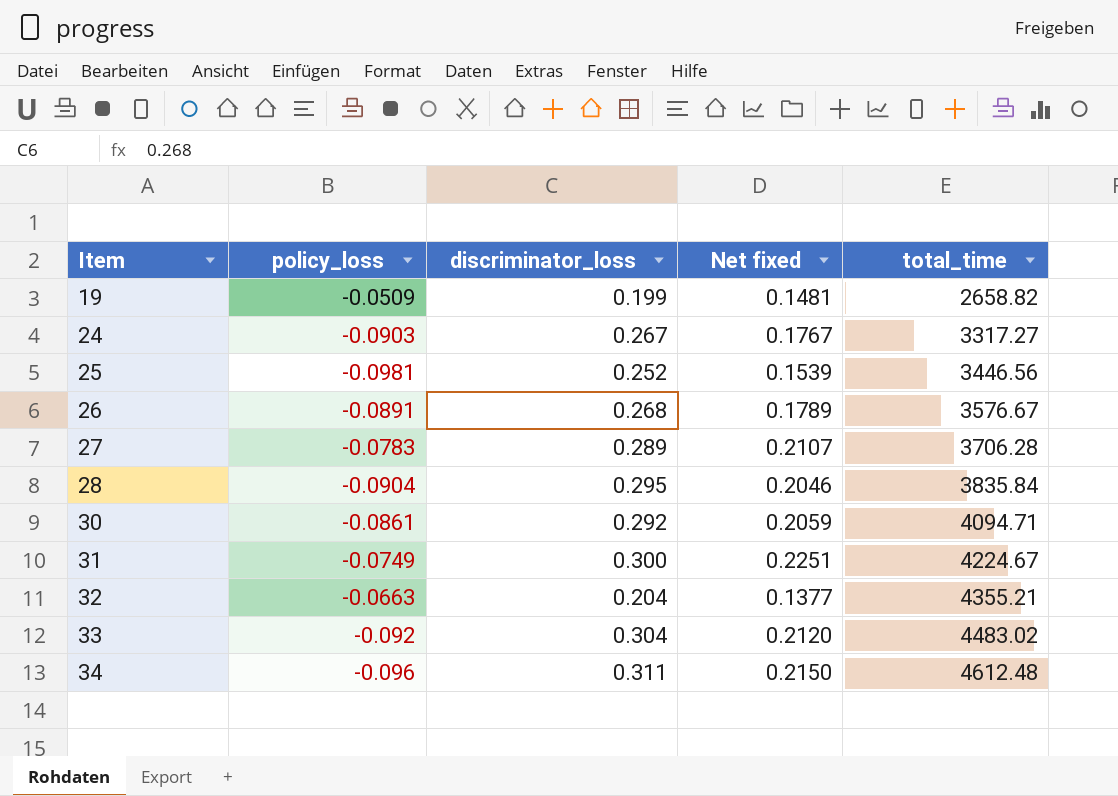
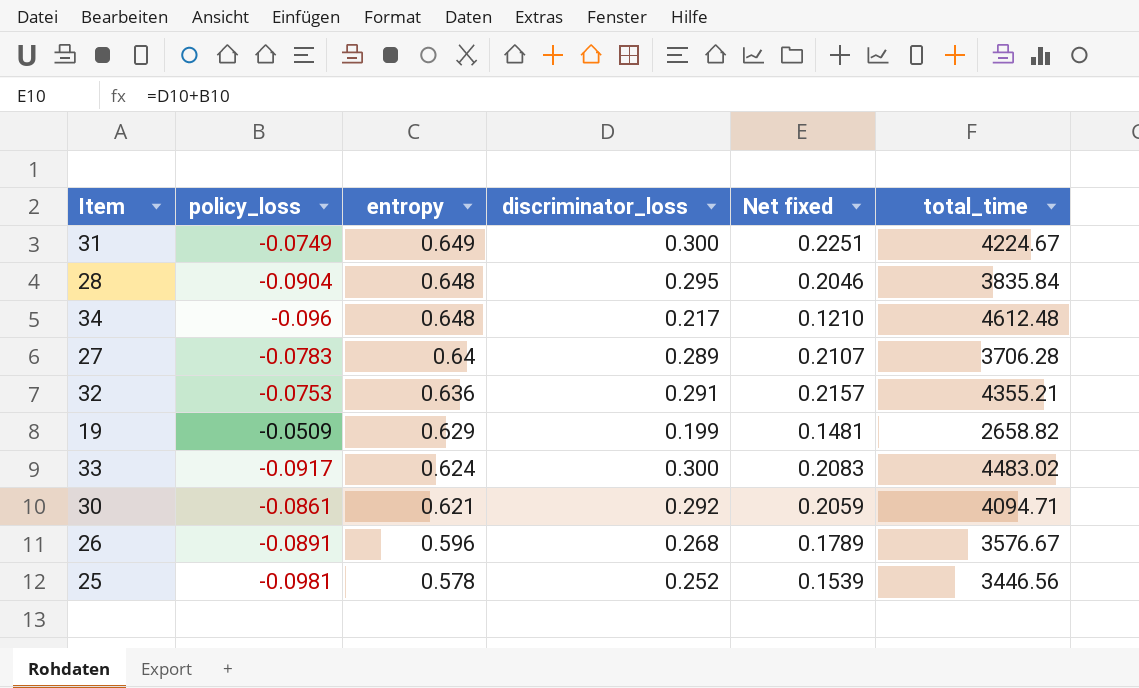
row order: Item ascending -> entropy descending
column entropy | position: none -> 3
row 24: -0.0903 | 0.267 | 0.1767 | 3317.27 -> none
34 | discriminator_loss: 0.311 -> 0.217
34 | Net fixed: 0.2150 -> 0.1210
32 | policy_loss: -0.0663 -> -0.0753
32 | discriminator_loss: 0.204 -> 0.291
32 | Net fixed: 0.1377 -> 0.2157
33 | policy_loss: -0.092 -> -0.0917
33 | discriminator_loss: 0.304 -> 0.300
33 | Net fixed: 0.2120 -> 0.2083

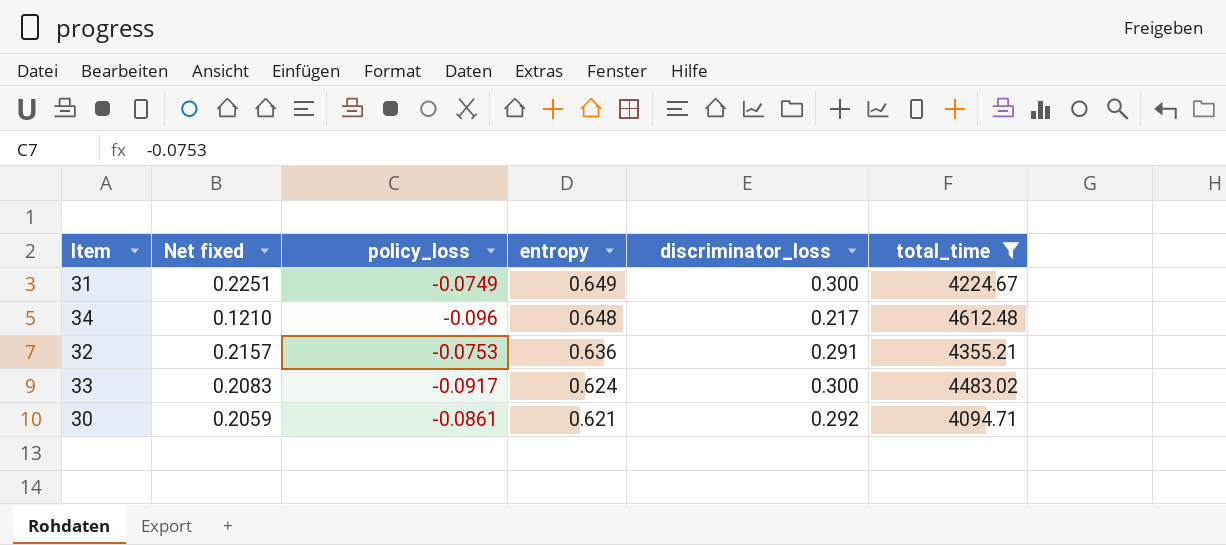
filter: none -> total_time >= 4094.71
column Net fixed | position: 5 -> 2

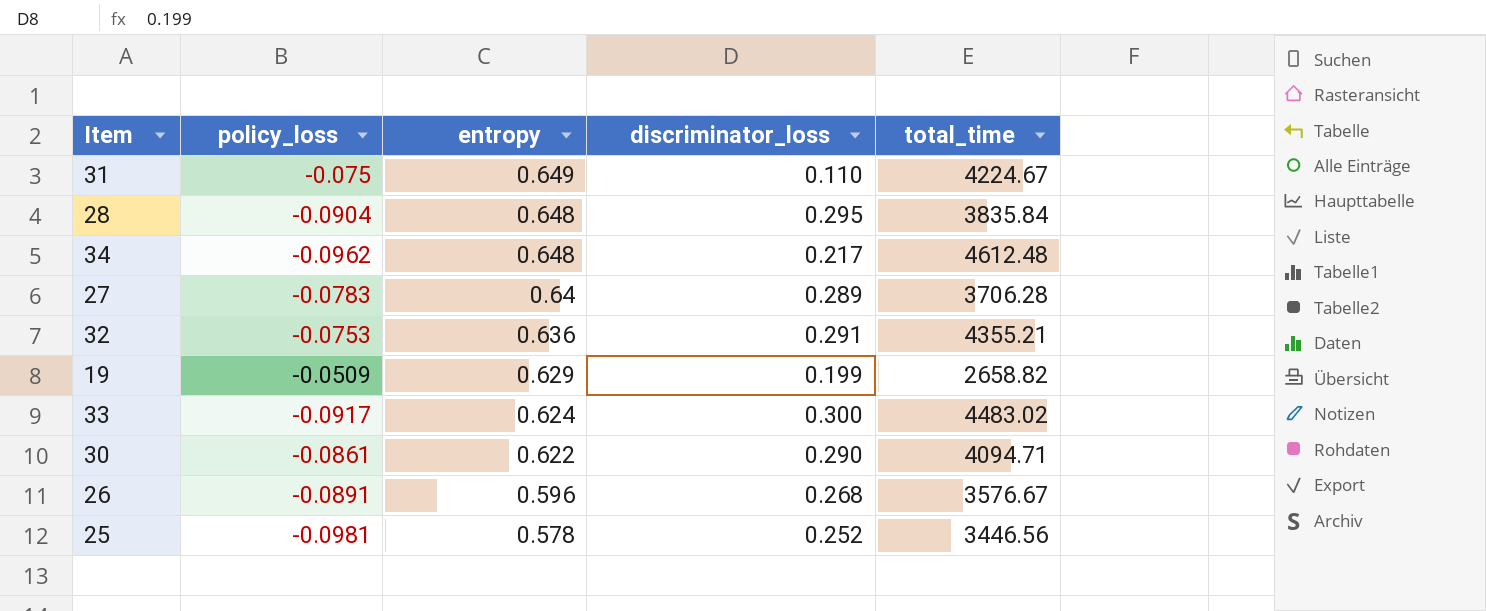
filter: total_time >= 4094.71 -> none
column Net fixed | formula: [policy_loss] + [discriminator_loss] -> none
31 | policy_loss: -0.0749 -> -0.075
31 | discriminator_loss: 0.300 -> 0.110
34 | policy_loss: -0.096 -> -0.0962
30 | entropy: 0.621 -> 0.622
30 | discriminator_loss: 0.292 -> 0.290

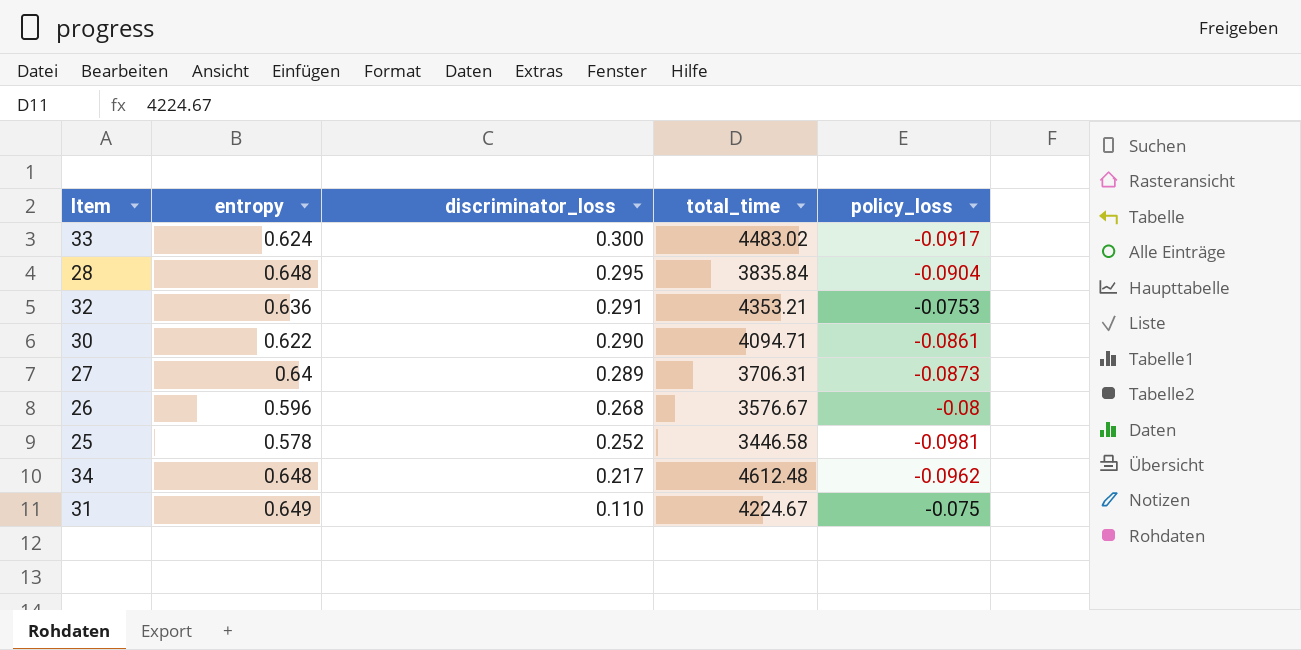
row order: entropy descending -> discriminator_loss descending
column policy_loss | position: 2 -> 5
row 19: -0.0509 | 0.629 | 0.199 | 2658.82 -> none
32 | total_time: 4355.21 -> 4353.21
27 | total_time: 3706.28 -> 3706.31
27 | policy_loss: -0.0783 -> -0.0873
26 | policy_loss: -0.0891 -> -0.08
25 | total_time: 3446.56 -> 3446.58

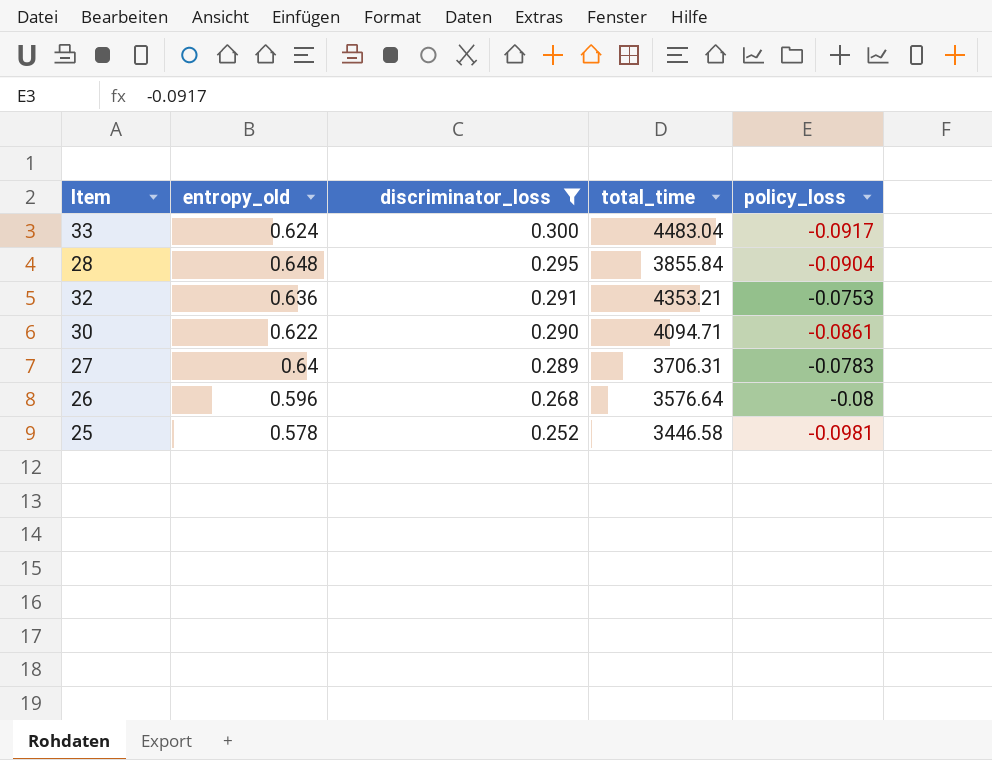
filter: none -> discriminator_loss >= 0.252
column name: entropy -> entropy_old
33 | total_time: 4483.02 -> 4483.04
28 | total_time: 3835.84 -> 3855.84
27 | policy_loss: -0.0873 -> -0.0783
26 | total_time: 3576.67 -> 3576.64

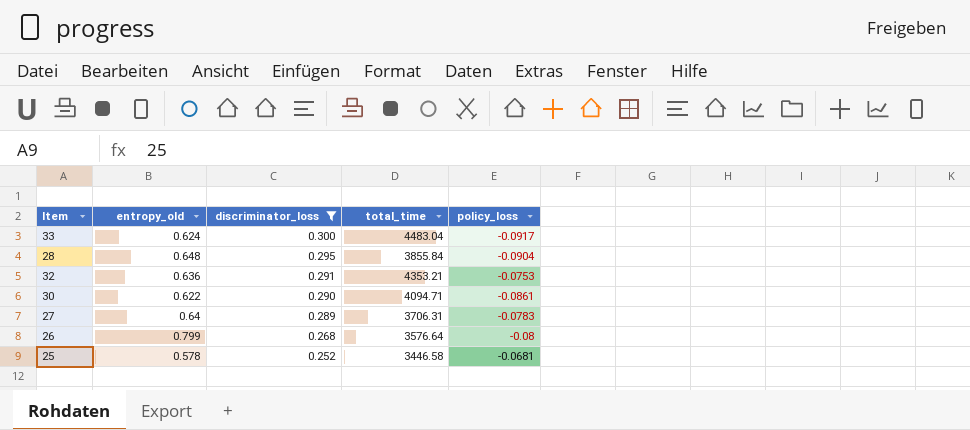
26 | entropy_old: 0.596 -> 0.799
25 | policy_loss: -0.0981 -> -0.0681

